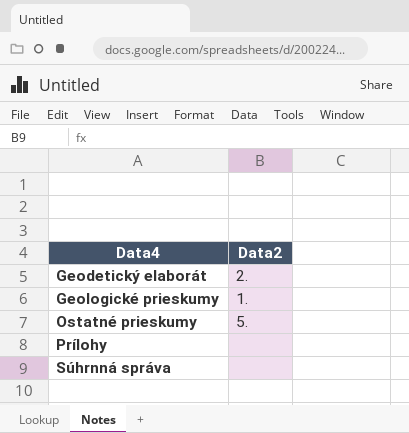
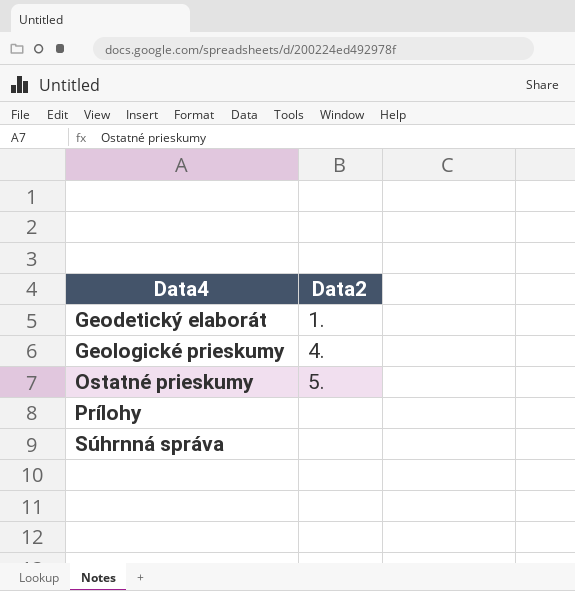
Geodetický elaborát | Data2: 2. -> 1.
Geologické prieskumy | Data2: 1. -> 4.

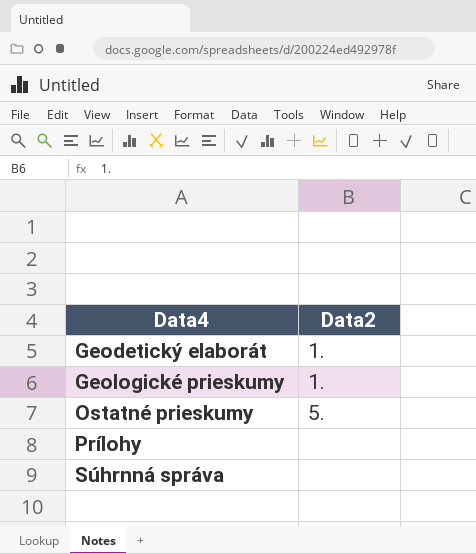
Geologické prieskumy | Data2: 4. -> 1.

